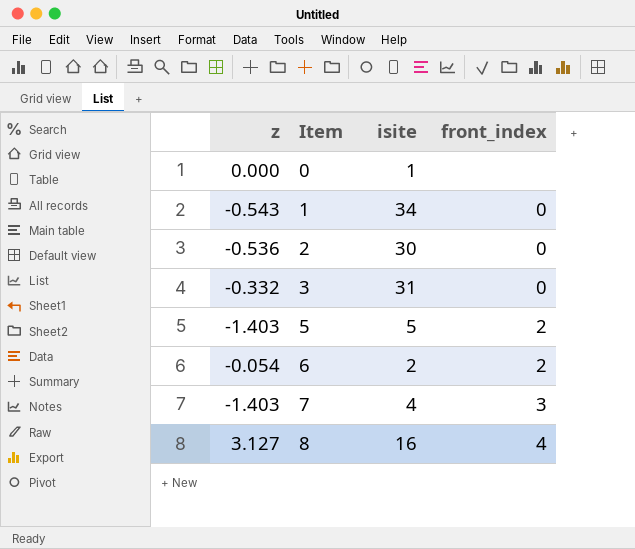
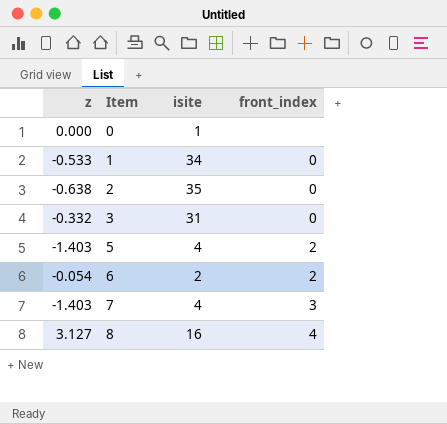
1 | z: -0.543 -> -0.533
2 | z: -0.536 -> -0.638
2 | isite: 30 -> 35
5 | isite: 5 -> 4

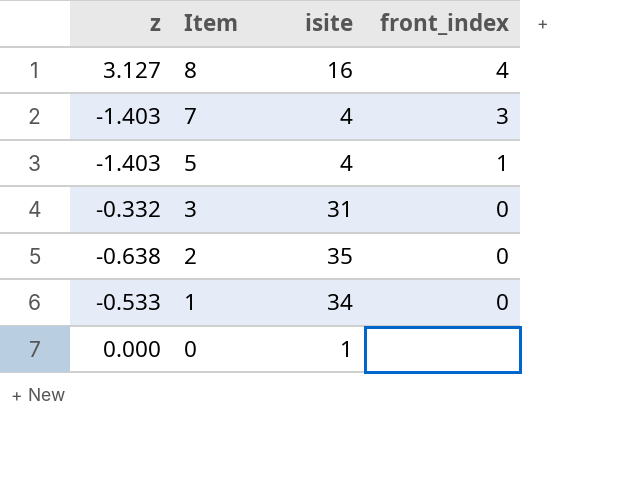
row order: Item ascending -> Item descending
row 6: -0.054 | 2 | 2 -> none
5 | front_index: 2 -> 1

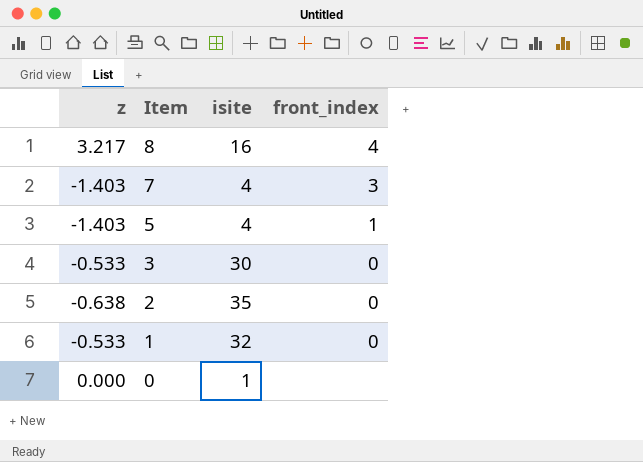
8 | z: 3.127 -> 3.217
3 | z: -0.332 -> -0.533
3 | isite: 31 -> 30
1 | isite: 34 -> 32

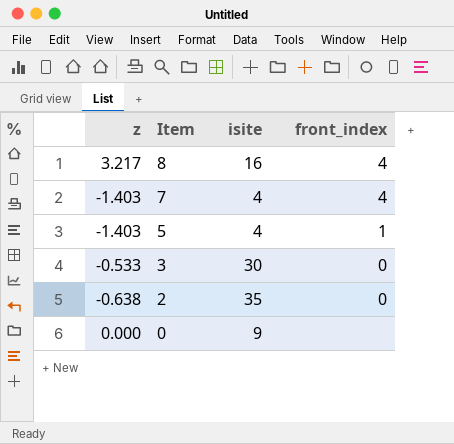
row 1: -0.533 | 32 | 0 -> none
7 | front_index: 3 -> 4
0 | isite: 1 -> 9

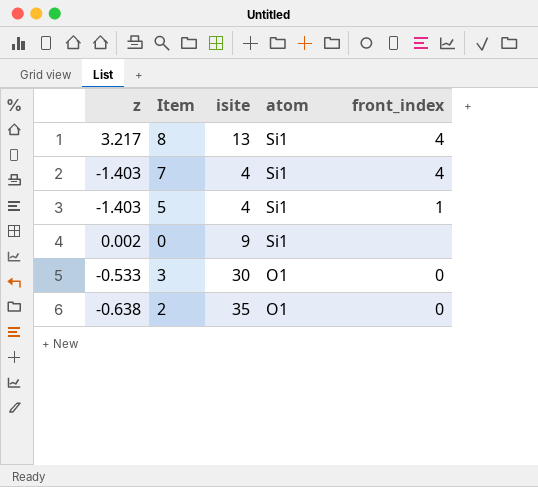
row order: Item descending -> atom descending
column atom | position: none -> 4
8 | isite: 16 -> 13
0 | z: 0.000 -> 0.002

